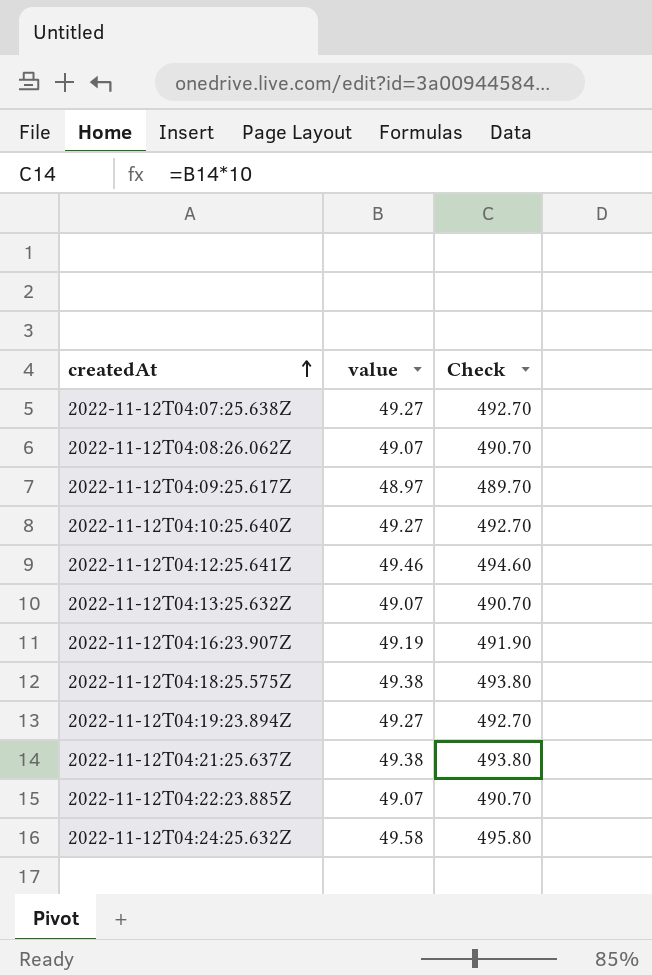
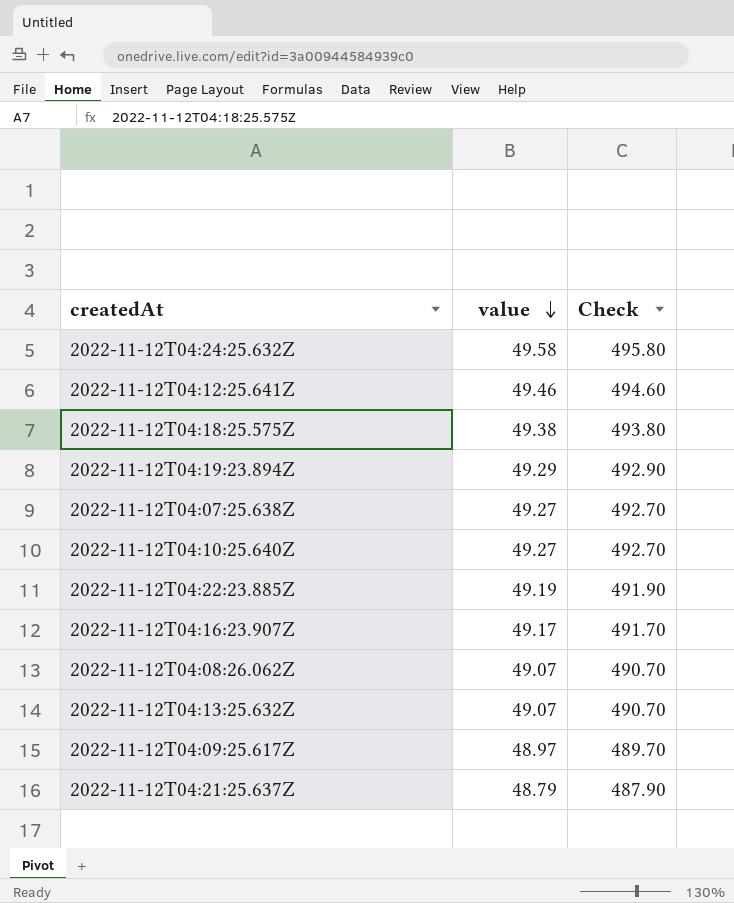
row order: createdAt ascending -> value descending
2022-11-12T04:19:23.894Z | value: 49.27 -> 49.29
2022-11-12T04:19:23.894Z | Check: 492.70 -> 492.90
2022-11-12T04:22:23.885Z | value: 49.07 -> 49.19
2022-11-12T04:22:23.885Z | Check: 490.70 -> 491.90
2022-11-12T04:16:23.907Z | value: 49.19 -> 49.17
2022-11-12T04:16:23.907Z | Check: 491.90 -> 491.70
2022-11-12T04:21:25.637Z | value: 49.38 -> 48.79
2022-11-12T04:21:25.637Z | Check: 493.80 -> 487.90

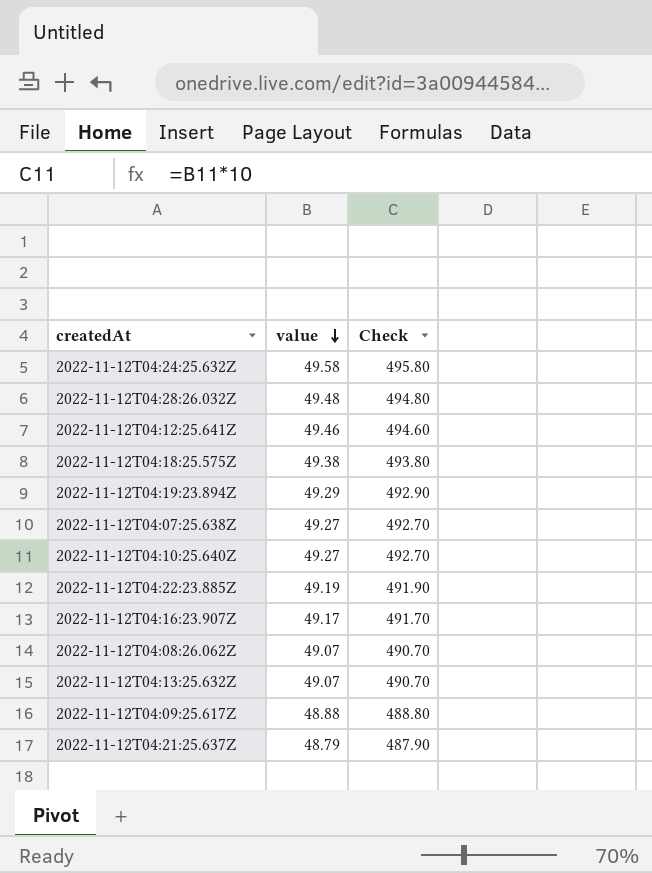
row 2022-11-12T04:28:26.032Z: none -> 49.48 | 494.80
2022-11-12T04:09:25.617Z | value: 48.97 -> 48.88
2022-11-12T04:09:25.617Z | Check: 489.70 -> 488.80

